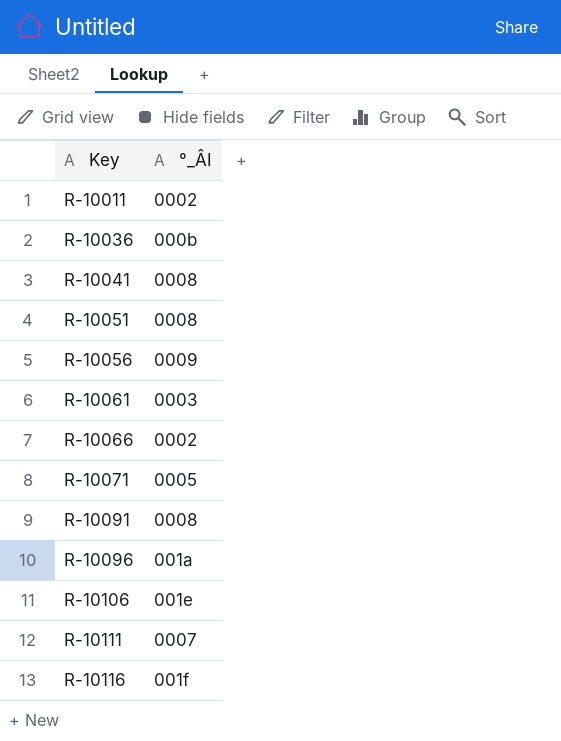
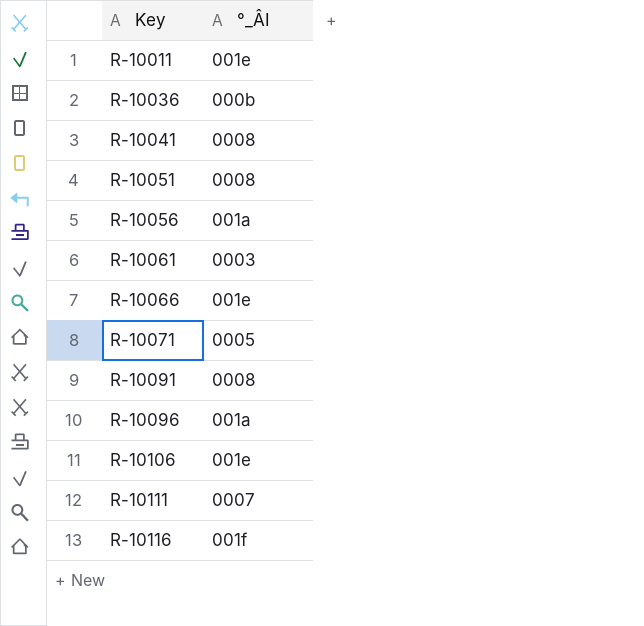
R-10011 | °_ÂI: 0002 -> 001e
R-10056 | °_ÂI: 0009 -> 001a
R-10066 | °_ÂI: 0002 -> 001e

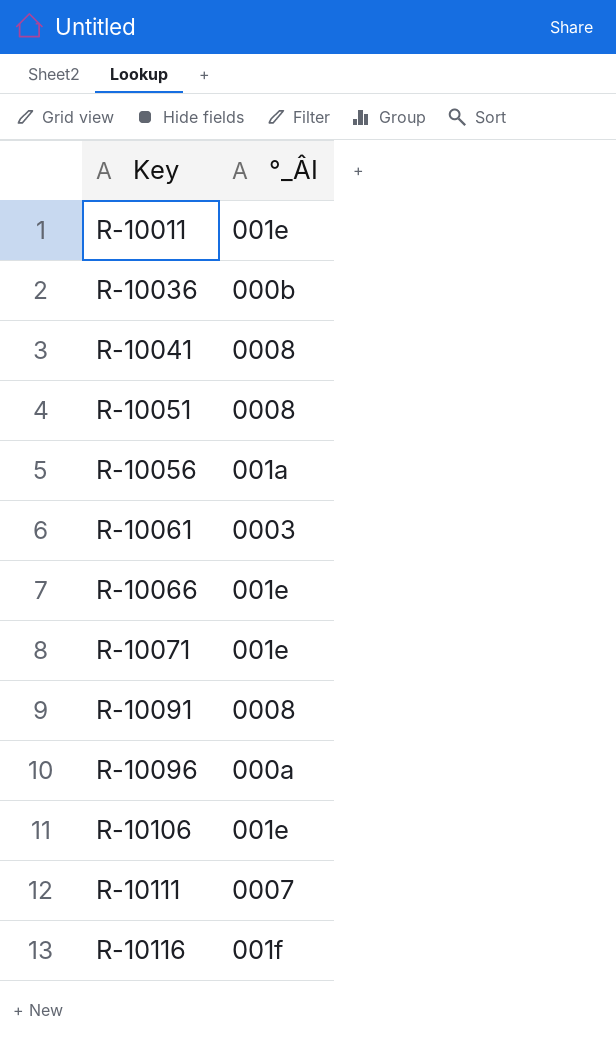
R-10071 | °_ÂI: 0005 -> 001e
R-10096 | °_ÂI: 001a -> 000a

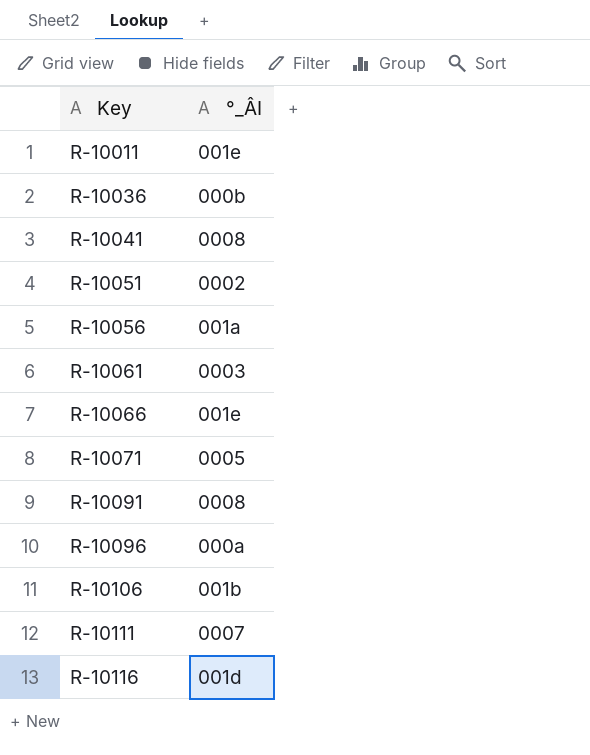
R-10051 | °_ÂI: 0008 -> 0002
R-10071 | °_ÂI: 001e -> 0005
R-10106 | °_ÂI: 001e -> 001b
R-10116 | °_ÂI: 001f -> 001d

